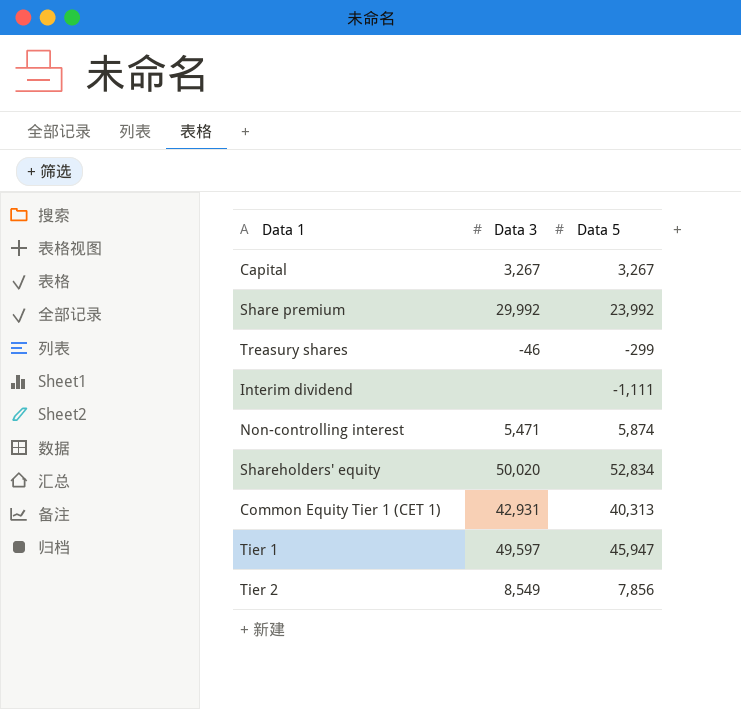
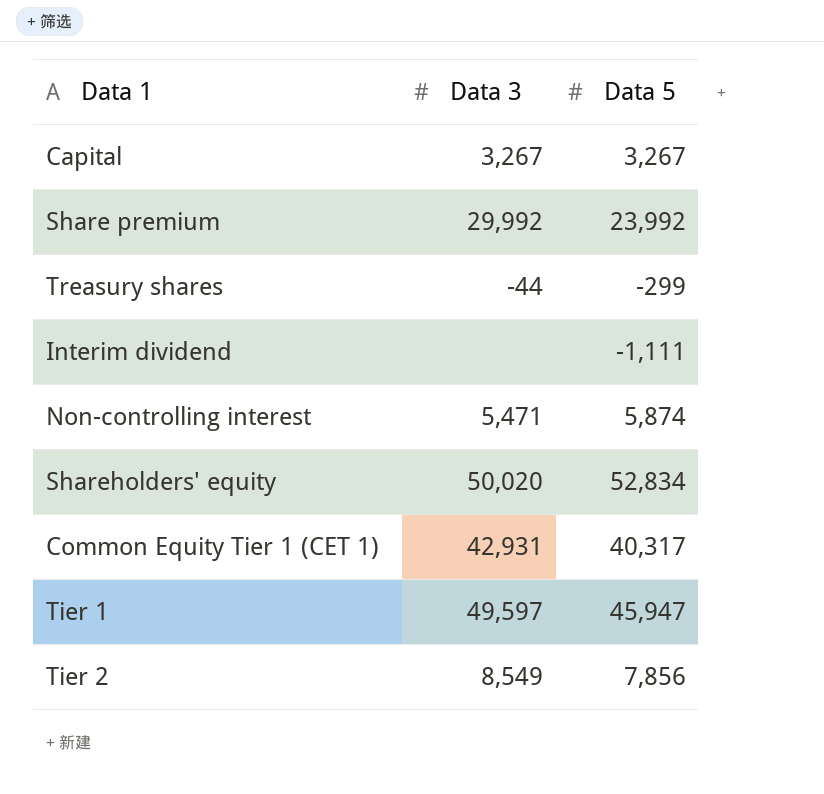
Treasury shares | Data 3: -46 -> -44
Common Equity Tier 1 (CET 1) | Data 5: 40,313 -> 40,317

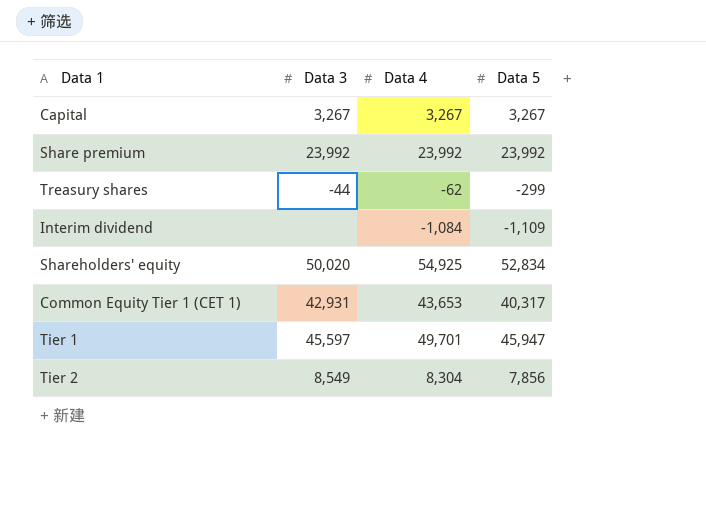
column Data 4 | position: none -> 3
row Non-controlling interest: 5,471 | 5,874 -> none
Share premium | Data 3: 29,992 -> 23,992
Interim dividend | Data 5: -1,111 -> -1,109
Tier 1 | Data 3: 49,597 -> 45,597

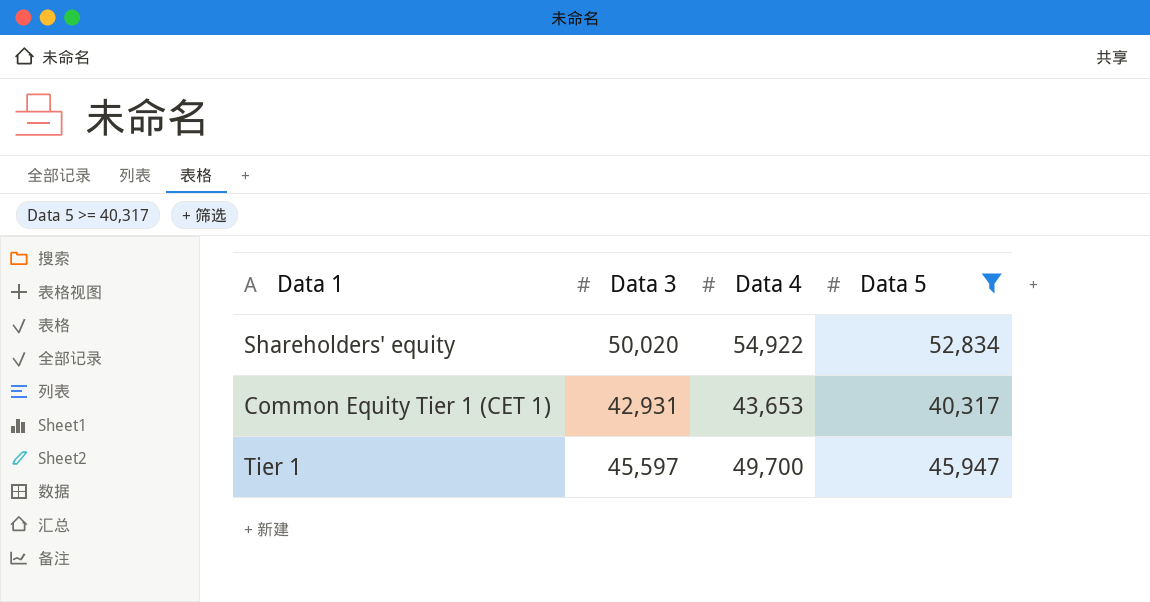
filter: none -> Data 5 >= 40,317
Shareholders' equity | Data 4: 54,925 -> 54,922
Tier 1 | Data 4: 49,701 -> 49,700

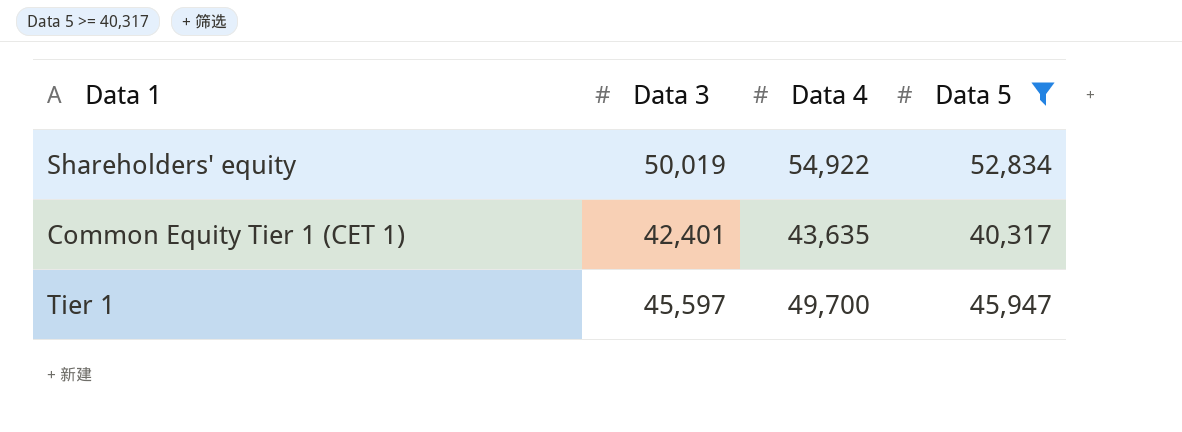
Shareholders' equity | Data 3: 50,020 -> 50,019
Common Equity Tier 1 (CET 1) | Data 3: 42,931 -> 42,401
Common Equity Tier 1 (CET 1) | Data 4: 43,653 -> 43,635

